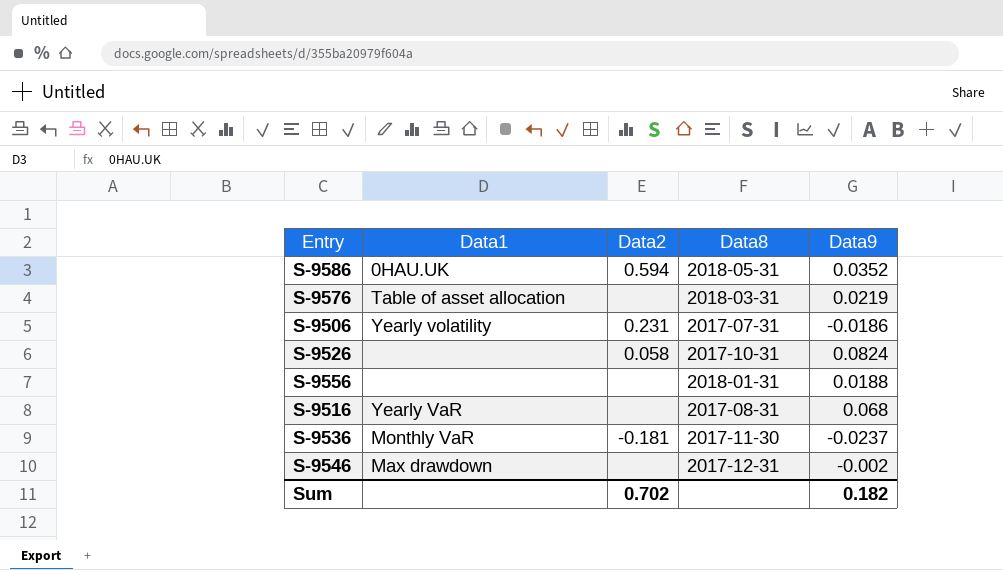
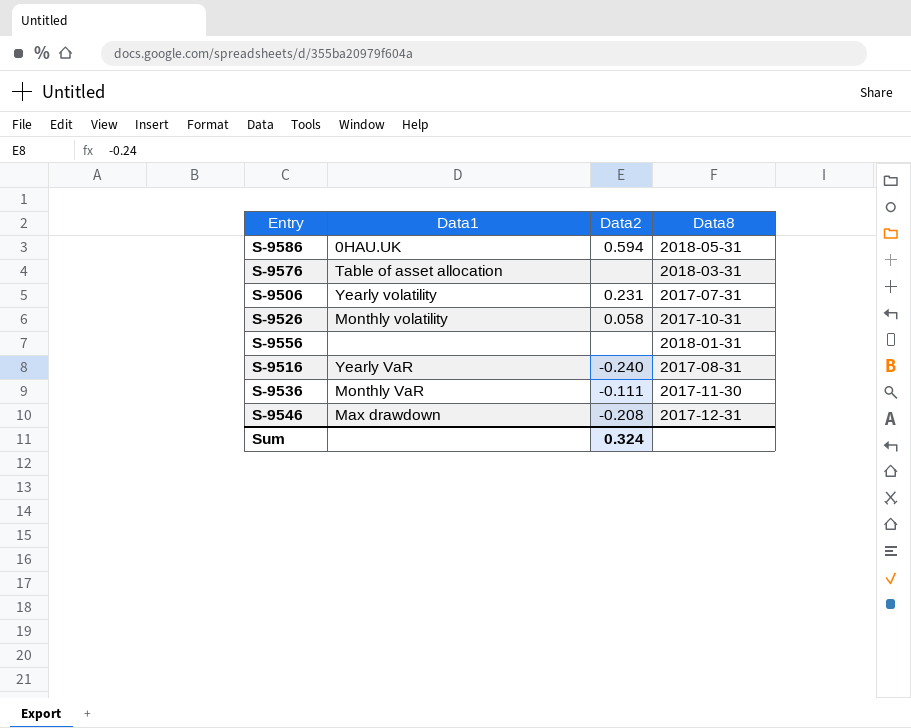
column Data9 | position: 5 -> none
S-9526 | Data1: none -> Monthly volatility
S-9516 | Data2: none -> -0.240
S-9536 | Data2: -0.181 -> -0.111
S-9546 | Data2: none -> -0.208
Sum | Data2: 0.702 -> 0.324

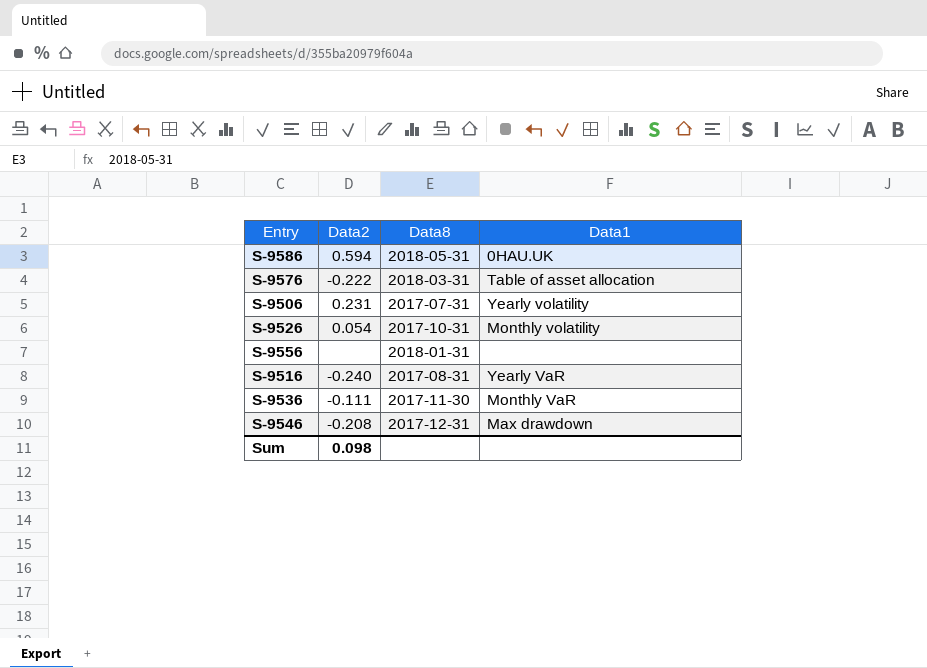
column Data1 | position: 2 -> 4
S-9576 | Data2: none -> -0.222
S-9526 | Data2: 0.058 -> 0.054
Sum | Data2: 0.324 -> 0.098

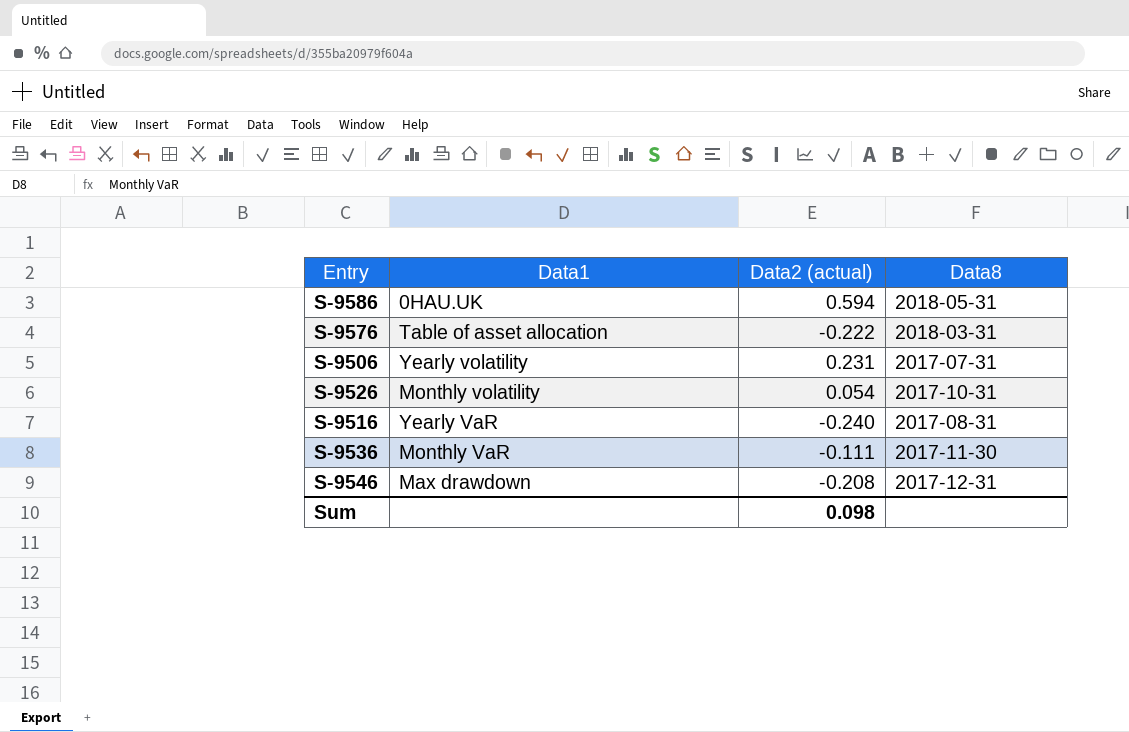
column Data1 | position: 4 -> 2
column name: Data2 -> Data2 (actual)
row S-9556: none | 2018-01-31 | none -> none

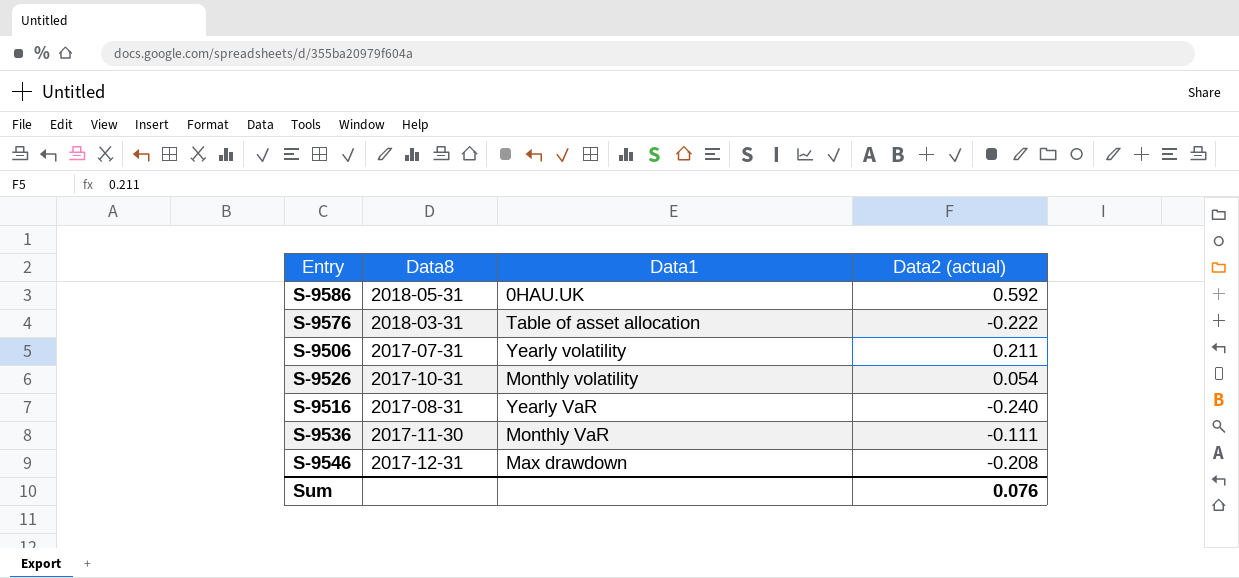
column Data8 | position: 4 -> 2
S-9586 | Data2 (actual): 0.594 -> 0.592
S-9506 | Data2 (actual): 0.231 -> 0.211
Sum | Data2 (actual): 0.098 -> 0.076

